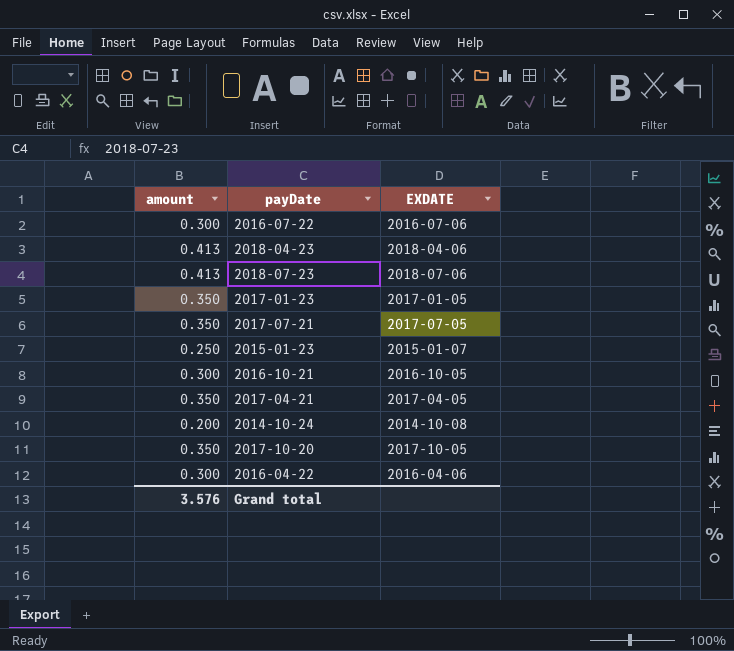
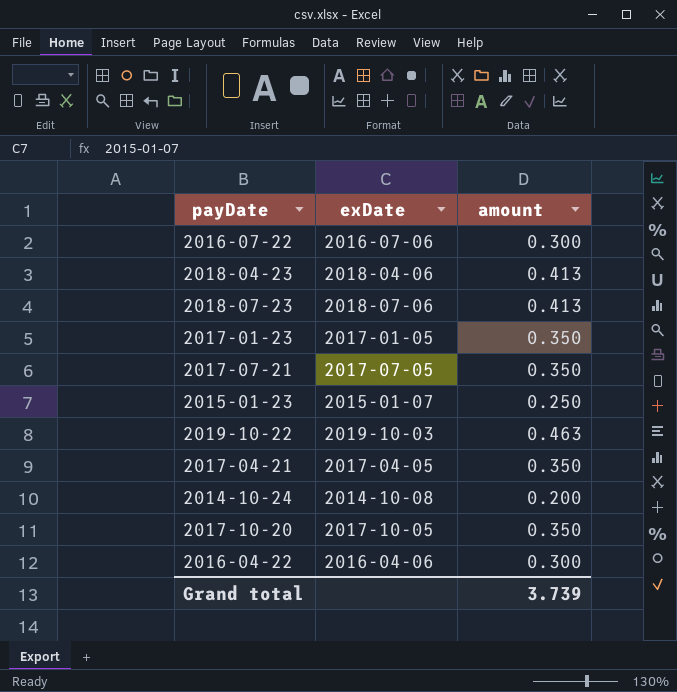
column name: EXDATE -> exDate
column amount | position: 1 -> 3
row 2016-10-21: 0.300 | 2016-10-05 -> none
row 2019-10-22: none -> 2019-10-03 | 0.463
Grand total | amount: 3.576 -> 3.739

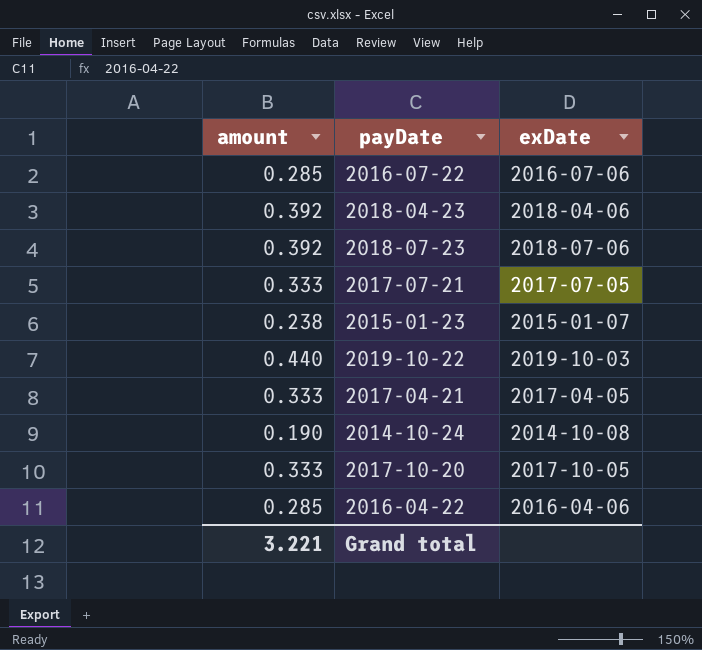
column amount | position: 3 -> 1
row 2017-01-23: 2017-01-05 | 0.350 -> none
2016-07-22 | amount: 0.300 -> 0.285
2018-04-23 | amount: 0.413 -> 0.392
2018-07-23 | amount: 0.413 -> 0.392
2017-07-21 | amount: 0.350 -> 0.333
2015-01-23 | amount: 0.250 -> 0.238
2019-10-22 | amount: 0.463 -> 0.440
2017-04-21 | amount: 0.350 -> 0.333
2014-10-24 | amount: 0.200 -> 0.190
2017-10-20 | amount: 0.350 -> 0.333
2016-04-22 | amount: 0.300 -> 0.285
Grand total | amount: 3.739 -> 3.221

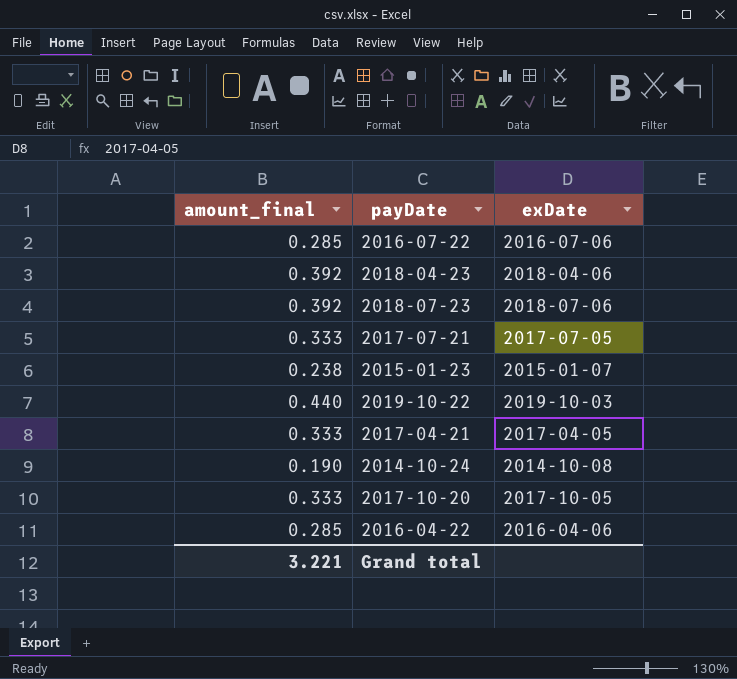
column name: amount -> amount_final

